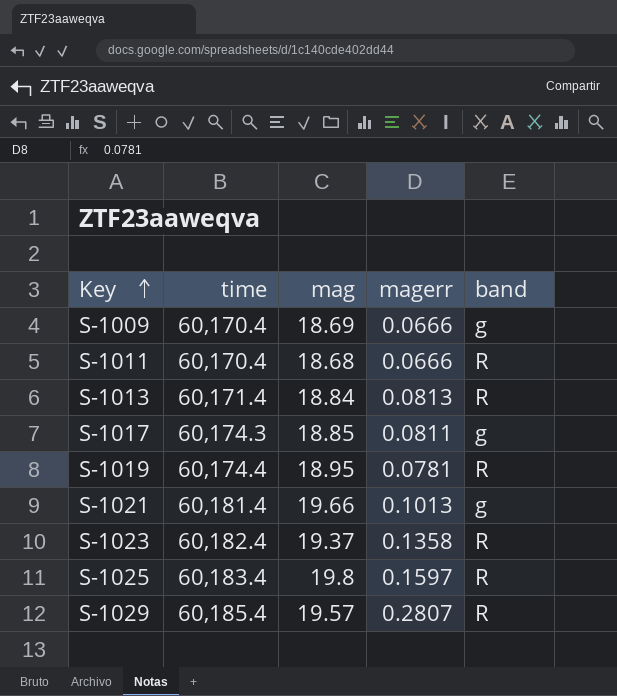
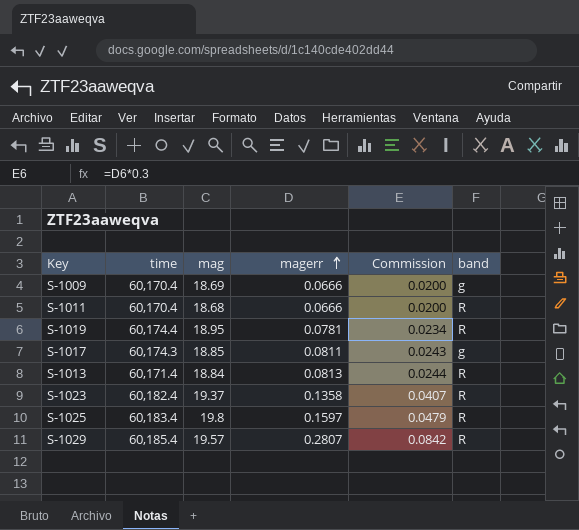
row order: Key ascending -> magerr ascending
column Commission | formula: none -> [magerr] * 0.3
row S-1021: 60,181.4 | 19.66 | 0.1013 | g -> none

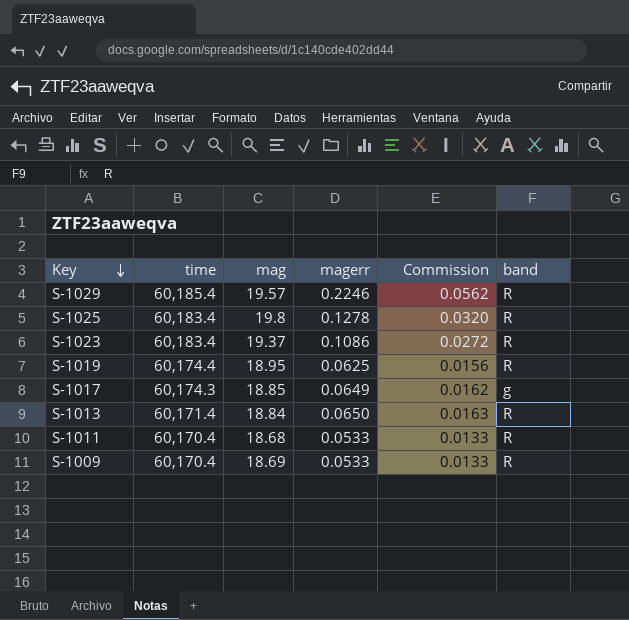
row order: magerr ascending -> Key descending
column Commission | formula: [magerr] * 0.3 -> [magerr] * 0.25
S-1029 | magerr: 0.2807 -> 0.2246
S-1025 | magerr: 0.1597 -> 0.1278
S-1023 | time: 60,182.4 -> 60,183.4
S-1023 | magerr: 0.1358 -> 0.1086
S-1019 | magerr: 0.0781 -> 0.0625
S-1017 | magerr: 0.0811 -> 0.0649
S-1013 | magerr: 0.0813 -> 0.0650
S-1011 | magerr: 0.0666 -> 0.0533
S-1009 | magerr: 0.0666 -> 0.0533
S-1009 | band: g -> R

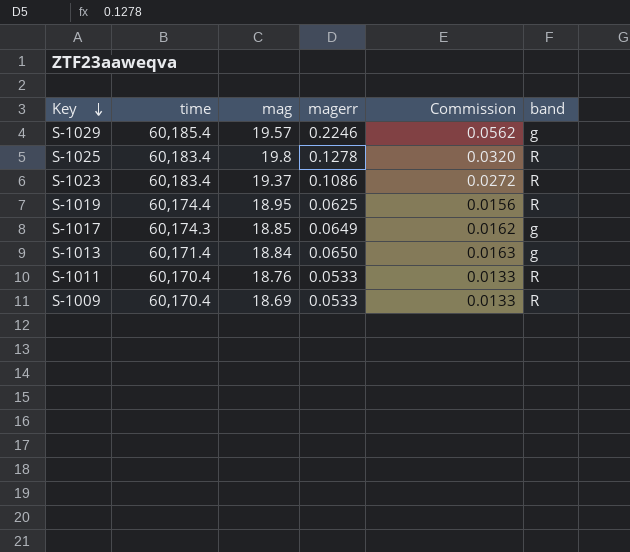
S-1029 | band: R -> g
S-1013 | band: R -> g
S-1011 | mag: 18.68 -> 18.76

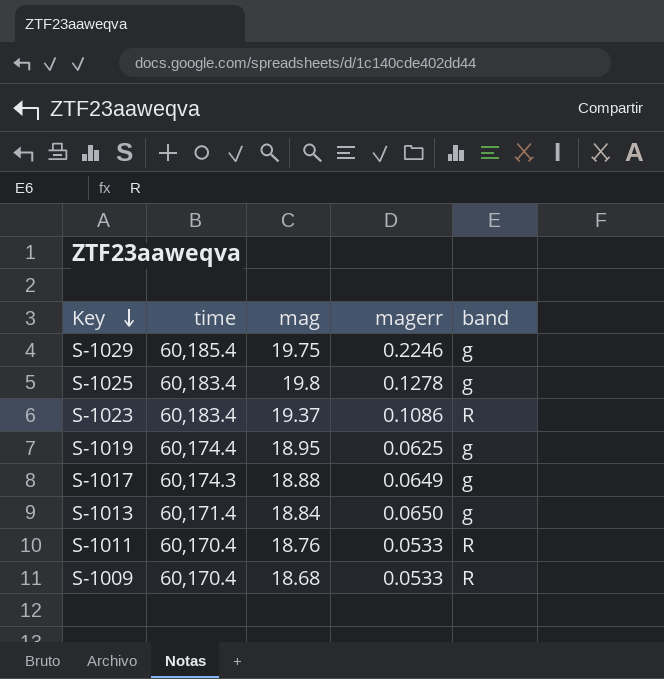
column Commission | formula: [magerr] * 0.25 -> none
S-1029 | mag: 19.57 -> 19.75
S-1025 | band: R -> g
S-1019 | band: R -> g
S-1017 | mag: 18.85 -> 18.88
S-1009 | mag: 18.69 -> 18.68

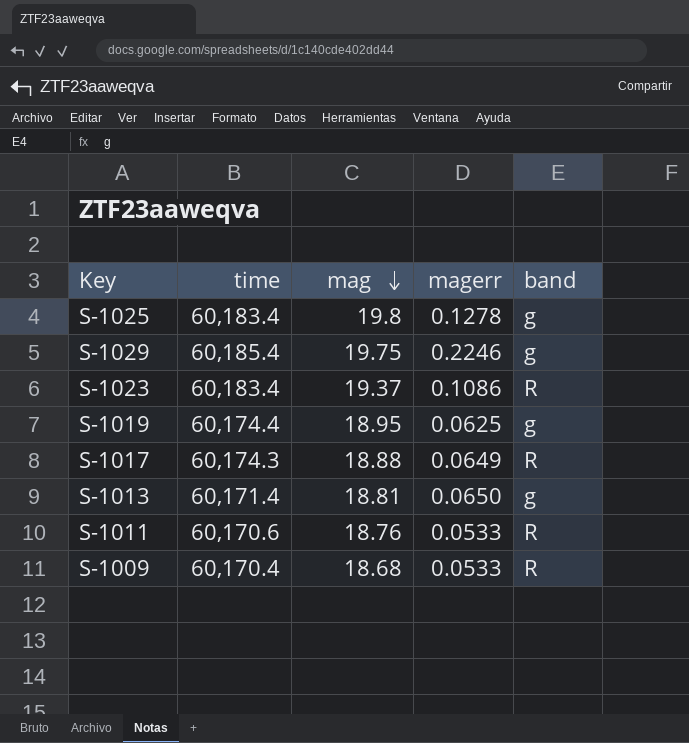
row order: Key descending -> mag descending
S-1017 | band: g -> R
S-1013 | mag: 18.84 -> 18.81
S-1011 | time: 60,170.4 -> 60,170.6

